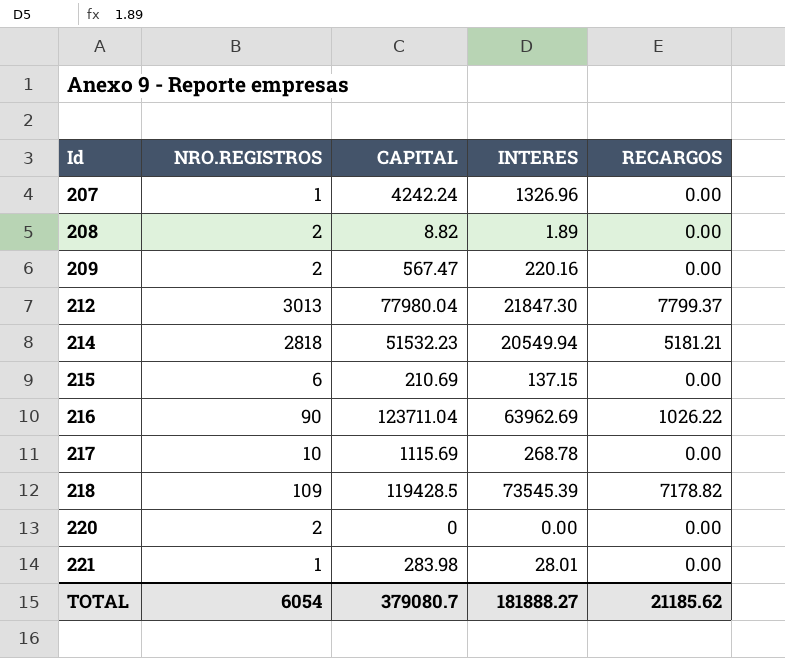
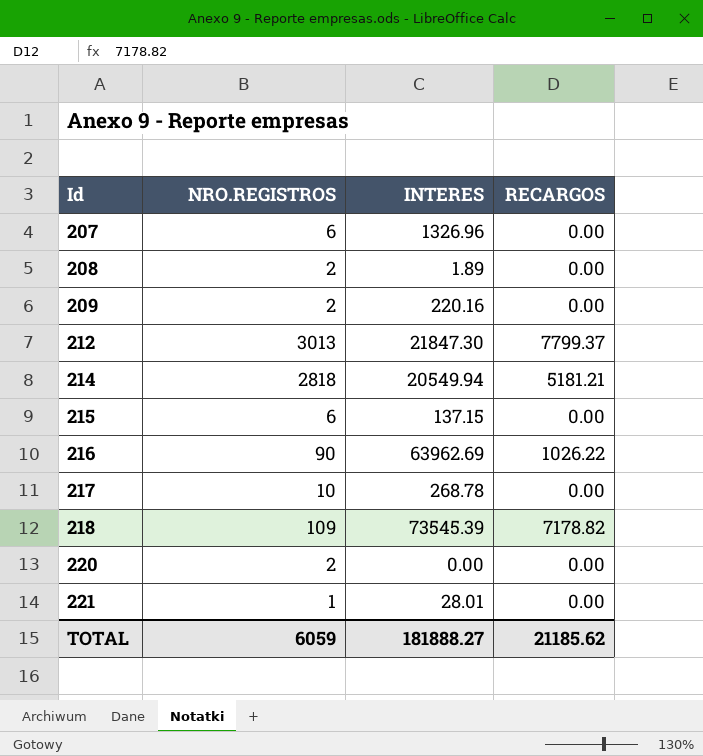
column CAPITAL | position: 3 -> none
207 | NRO.REGISTROS: 1 -> 6
TOTAL | NRO.REGISTROS: 6054 -> 6059

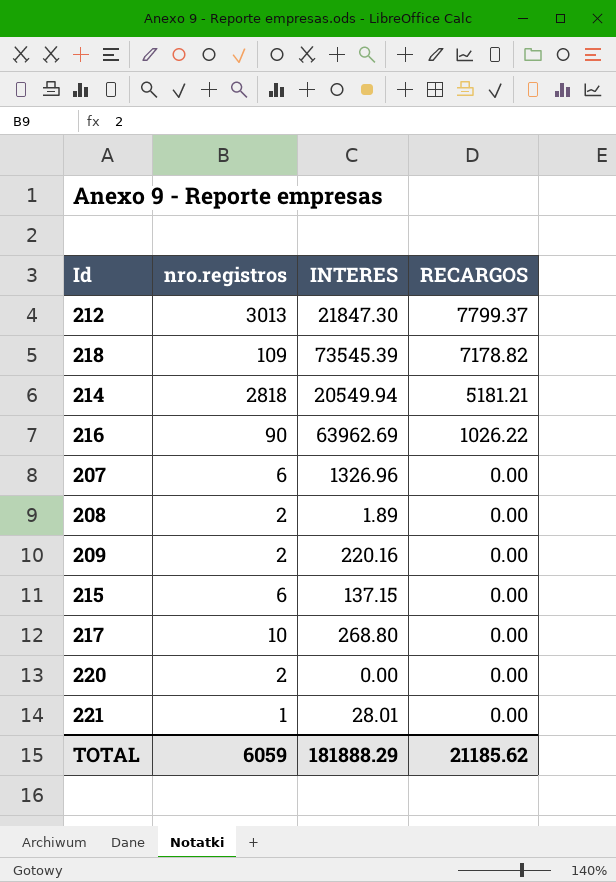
row order: Id ascending -> RECARGOS descending
column name: NRO.REGISTROS -> nro.registros
217 | INTERES: 268.78 -> 268.80
TOTAL | INTERES: 181888.27 -> 181888.29

